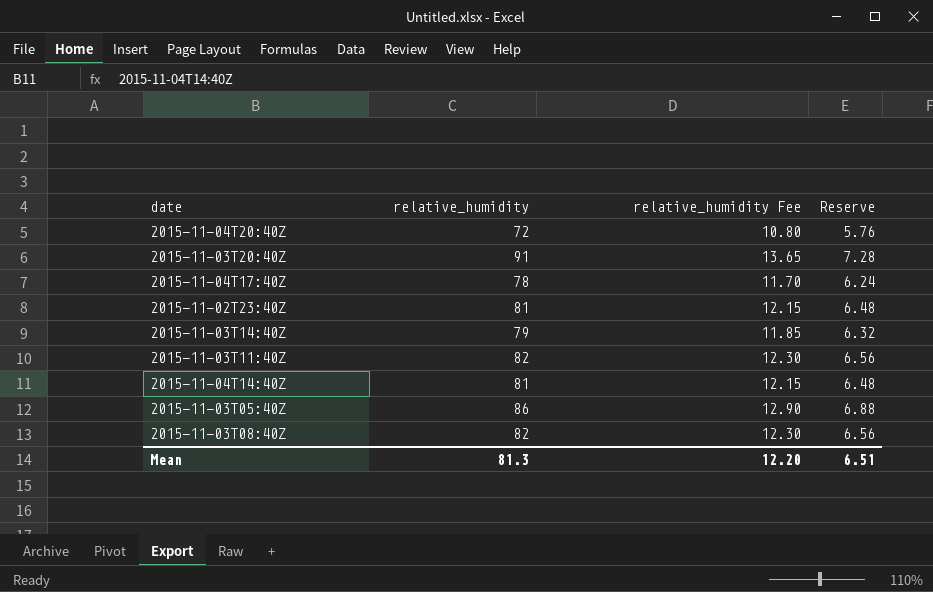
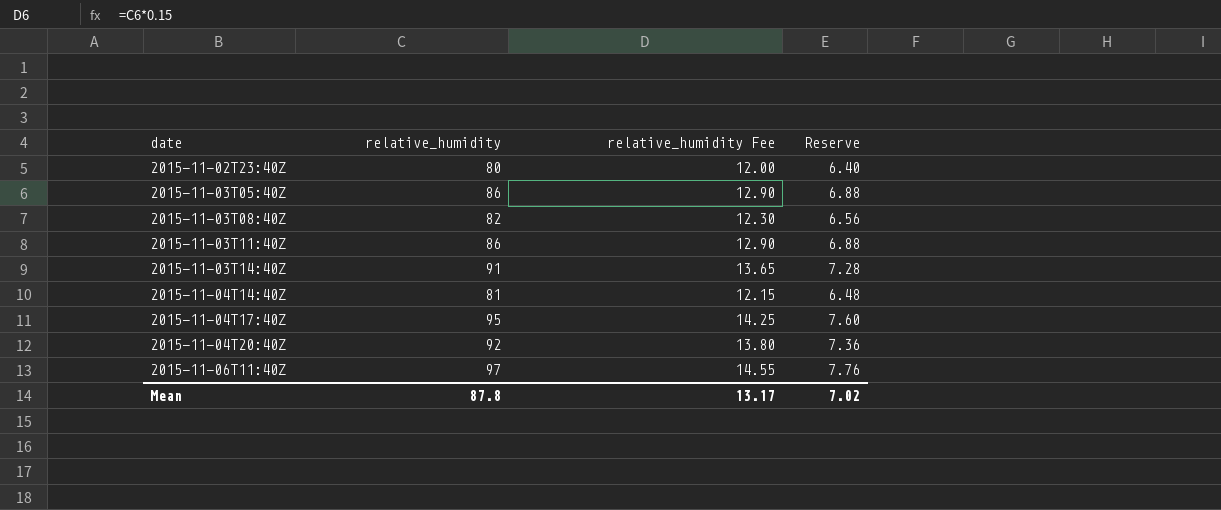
row order: none -> date ascending
row 2015-11-03T20:40Z: 91 | 13.65 | 7.28 -> none
2015-11-02T23:40Z | relative_humidity: 81 -> 80
2015-11-02T23:40Z | relative_humidity Fee: 12.15 -> 12.00
2015-11-02T23:40Z | Reserve: 6.48 -> 6.40
2015-11-03T11:40Z | relative_humidity: 82 -> 86
2015-11-03T11:40Z | relative_humidity Fee: 12.30 -> 12.90
2015-11-03T11:40Z | Reserve: 6.56 -> 6.88
2015-11-03T14:40Z | relative_humidity: 79 -> 91
2015-11-03T14:40Z | relative_humidity Fee: 11.85 -> 13.65
2015-11-03T14:40Z | Reserve: 6.32 -> 7.28
2015-11-04T17:40Z | relative_humidity: 78 -> 95
2015-11-04T17:40Z | relative_humidity Fee: 11.70 -> 14.25
2015-11-04T17:40Z | Reserve: 6.24 -> 7.60
2015-11-04T20:40Z | relative_humidity: 72 -> 92
2015-11-04T20:40Z | relative_humidity Fee: 10.80 -> 13.80
2015-11-04T20:40Z | Reserve: 5.76 -> 7.36
row 2015-11-06T11:40Z: none -> 97 | 14.55 | 7.76
Mean | relative_humidity: 81.3 -> 87.8
Mean | relative_humidity Fee: 12.20 -> 13.17
Mean | Reserve: 6.51 -> 7.02

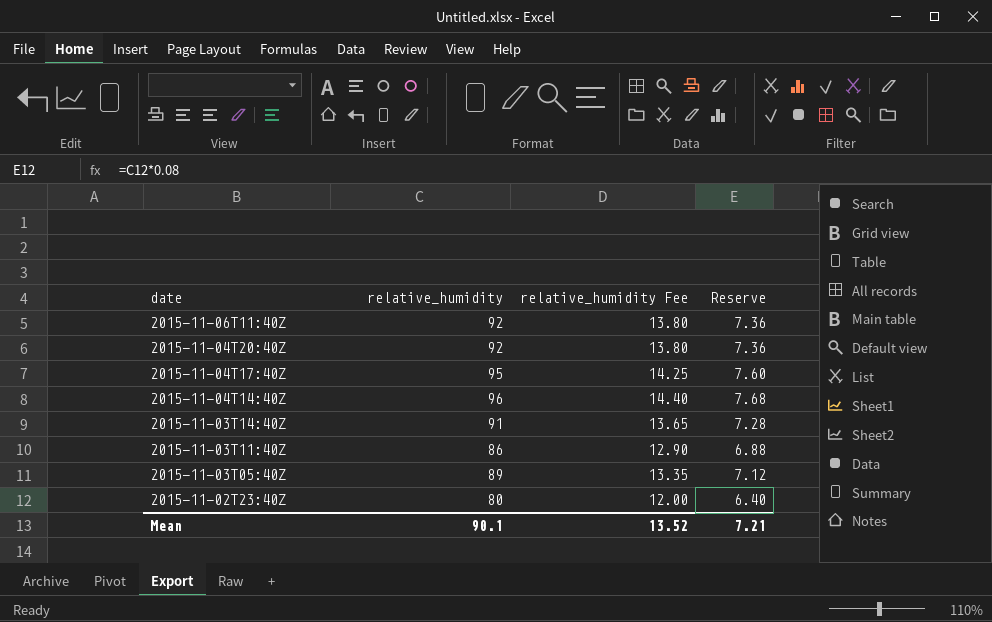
row order: date ascending -> date descending
row 2015-11-03T08:40Z: 82 | 12.30 | 6.56 -> none
2015-11-06T11:40Z | relative_humidity: 97 -> 92
2015-11-06T11:40Z | relative_humidity Fee: 14.55 -> 13.80
2015-11-06T11:40Z | Reserve: 7.76 -> 7.36
2015-11-04T14:40Z | relative_humidity: 81 -> 96
2015-11-04T14:40Z | relative_humidity Fee: 12.15 -> 14.40
2015-11-04T14:40Z | Reserve: 6.48 -> 7.68
2015-11-03T05:40Z | relative_humidity: 86 -> 89
2015-11-03T05:40Z | relative_humidity Fee: 12.90 -> 13.35
2015-11-03T05:40Z | Reserve: 6.88 -> 7.12
Mean | relative_humidity: 87.8 -> 90.1
Mean | relative_humidity Fee: 13.17 -> 13.52
Mean | Reserve: 7.02 -> 7.21

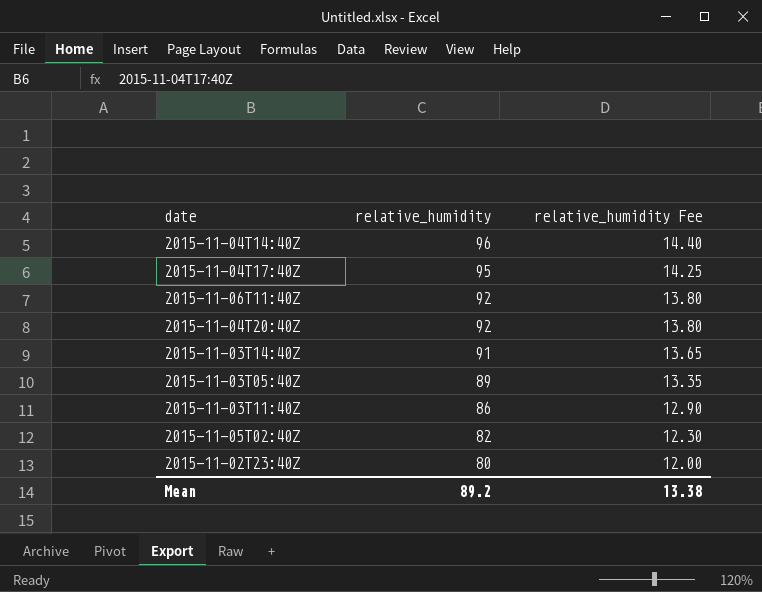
row order: date descending -> relative_humidity descending
column Reserve | formula: [relative_humidity] * 0.08 -> none
row 2015-11-05T02:40Z: none -> 82 | 12.30
Mean | relative_humidity: 90.1 -> 89.2
Mean | relative_humidity Fee: 13.52 -> 13.38

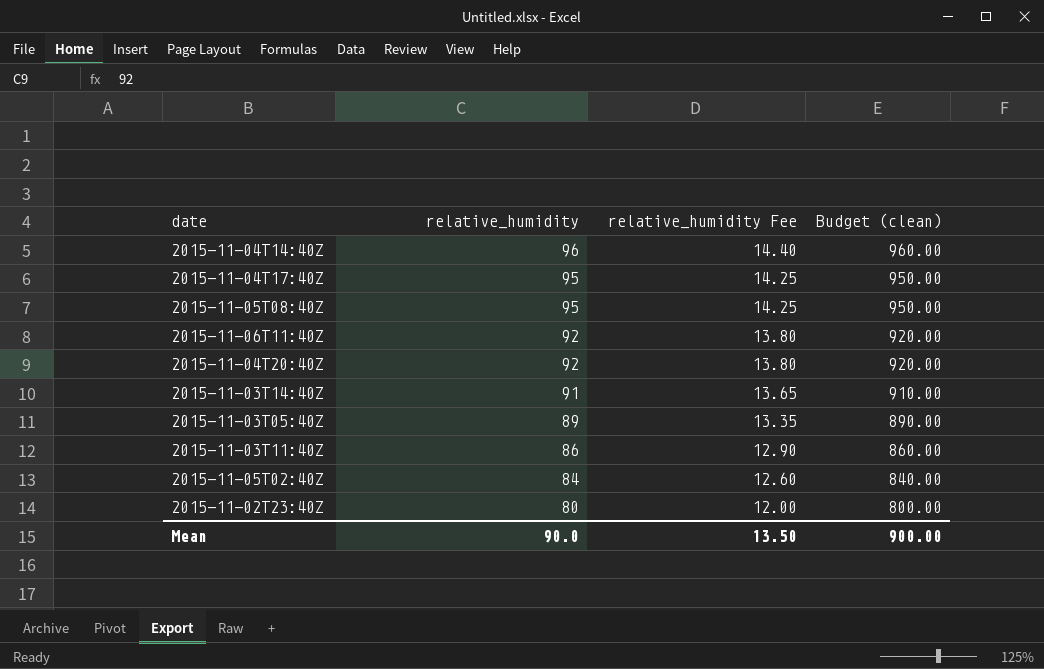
column Budget (clean) | formula: none -> [relative_humidity] * 10
row 2015-11-05T08:40Z: none -> 95 | 14.25 | 950.00
2015-11-05T02:40Z | relative_humidity: 82 -> 84
2015-11-05T02:40Z | relative_humidity Fee: 12.30 -> 12.60
Mean | relative_humidity: 89.2 -> 90.0
Mean | relative_humidity Fee: 13.38 -> 13.50

